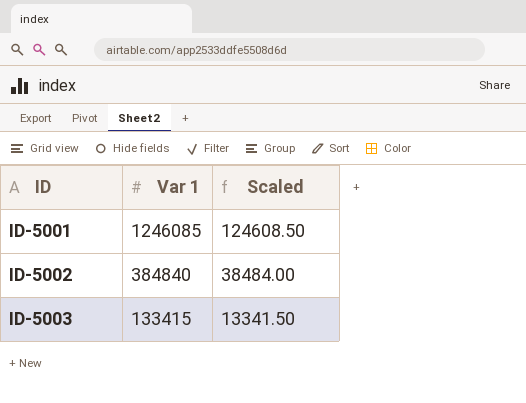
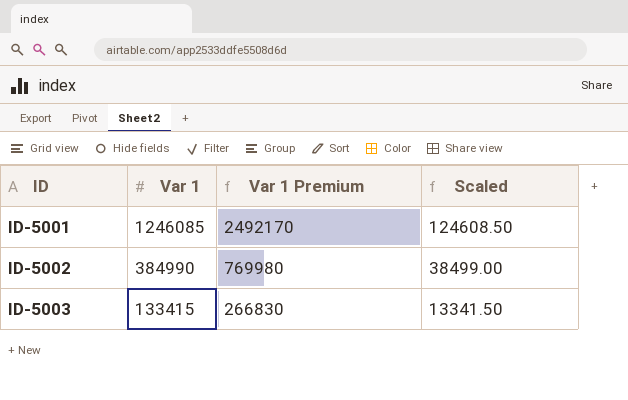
column Var 1 Premium | formula: none -> [Var 1] * 2
ID-5002 | Var 1: 384840 -> 384990
ID-5002 | Scaled: 38484.00 -> 38499.00

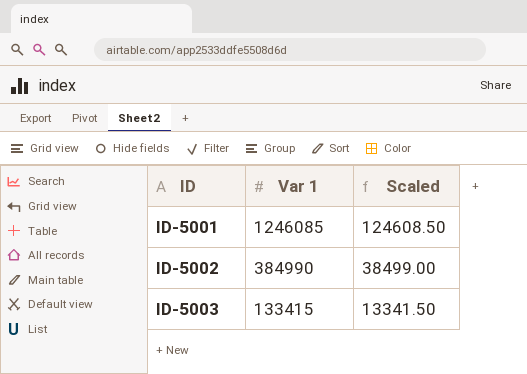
column Var 1 Premium | formula: [Var 1] * 2 -> none

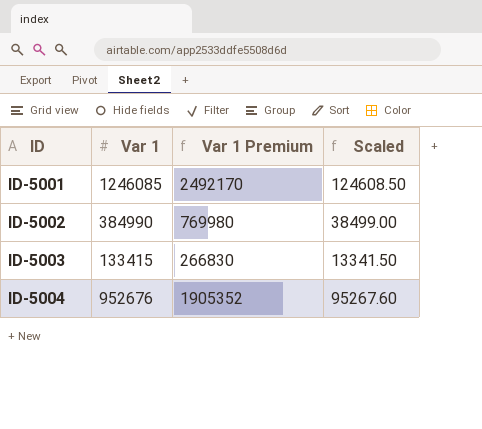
column Var 1 Premium | formula: none -> [Var 1] * 2
row ID-5004: none -> 952676 | 1905352 | 95267.60

